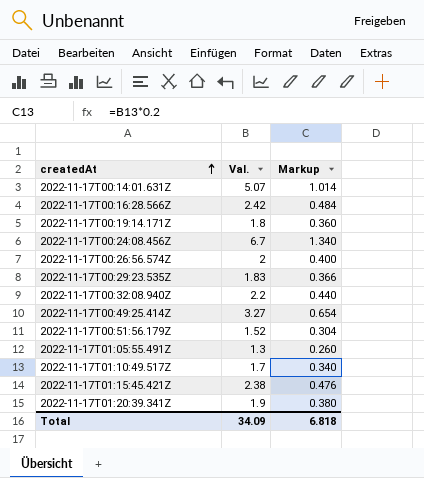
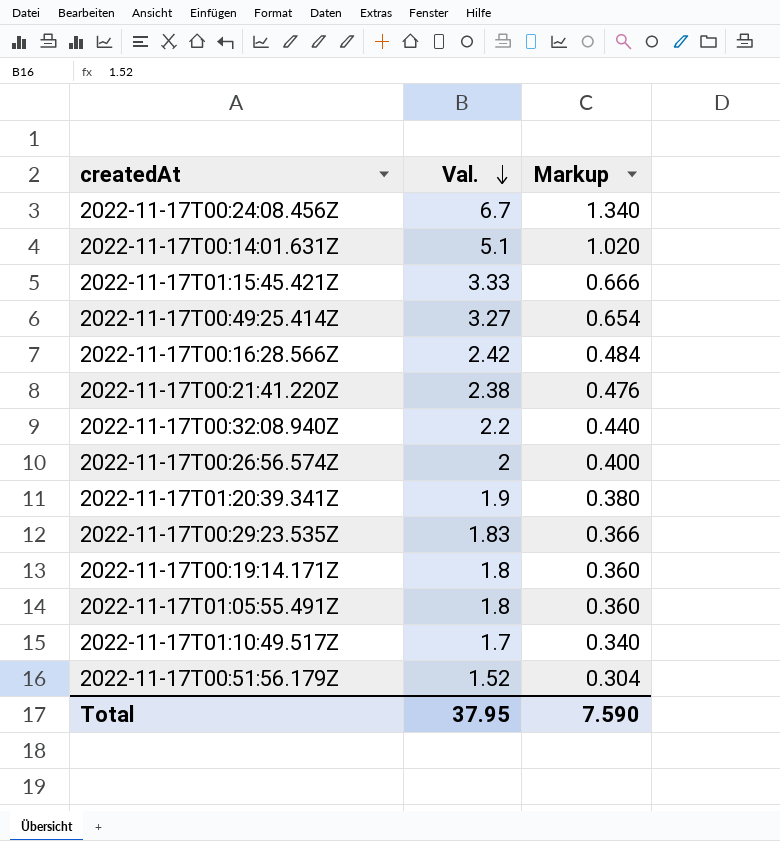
row order: createdAt ascending -> Val. descending
2022-11-17T00:14:01.631Z | Val.: 5.07 -> 5.1
2022-11-17T00:14:01.631Z | Markup: 1.014 -> 1.020
2022-11-17T01:15:45.421Z | Val.: 2.38 -> 3.33
2022-11-17T01:15:45.421Z | Markup: 0.476 -> 0.666
row 2022-11-17T00:21:41.220Z: none -> 2.38 | 0.476
2022-11-17T01:05:55.491Z | Val.: 1.3 -> 1.8
2022-11-17T01:05:55.491Z | Markup: 0.260 -> 0.360
Total | Val.: 34.09 -> 37.95
Total | Markup: 6.818 -> 7.590

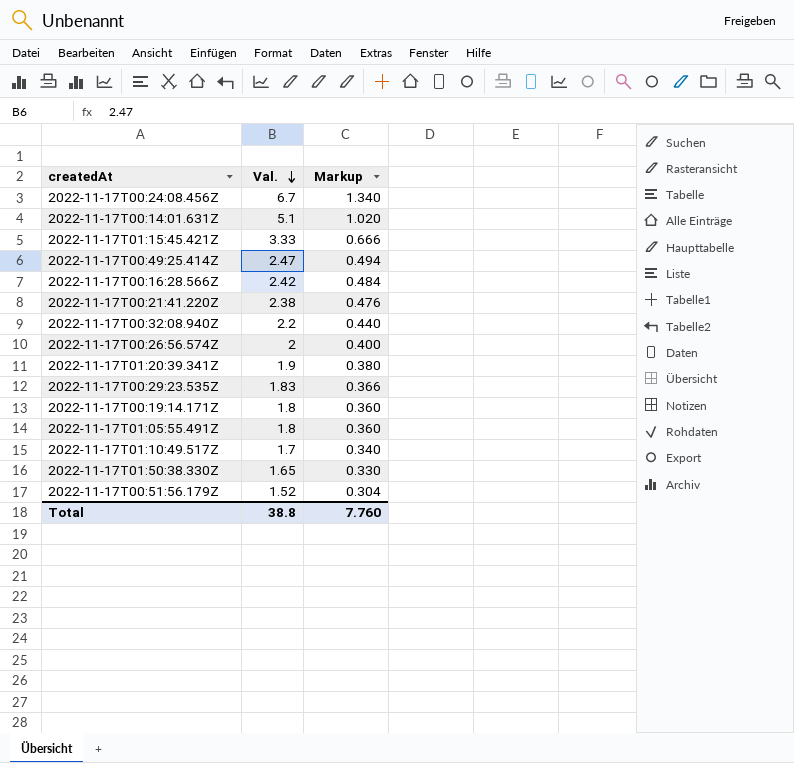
2022-11-17T00:49:25.414Z | Val.: 3.27 -> 2.47
2022-11-17T00:49:25.414Z | Markup: 0.654 -> 0.494
row 2022-11-17T01:50:38.330Z: none -> 1.65 | 0.330
Total | Val.: 37.95 -> 38.8
Total | Markup: 7.590 -> 7.760

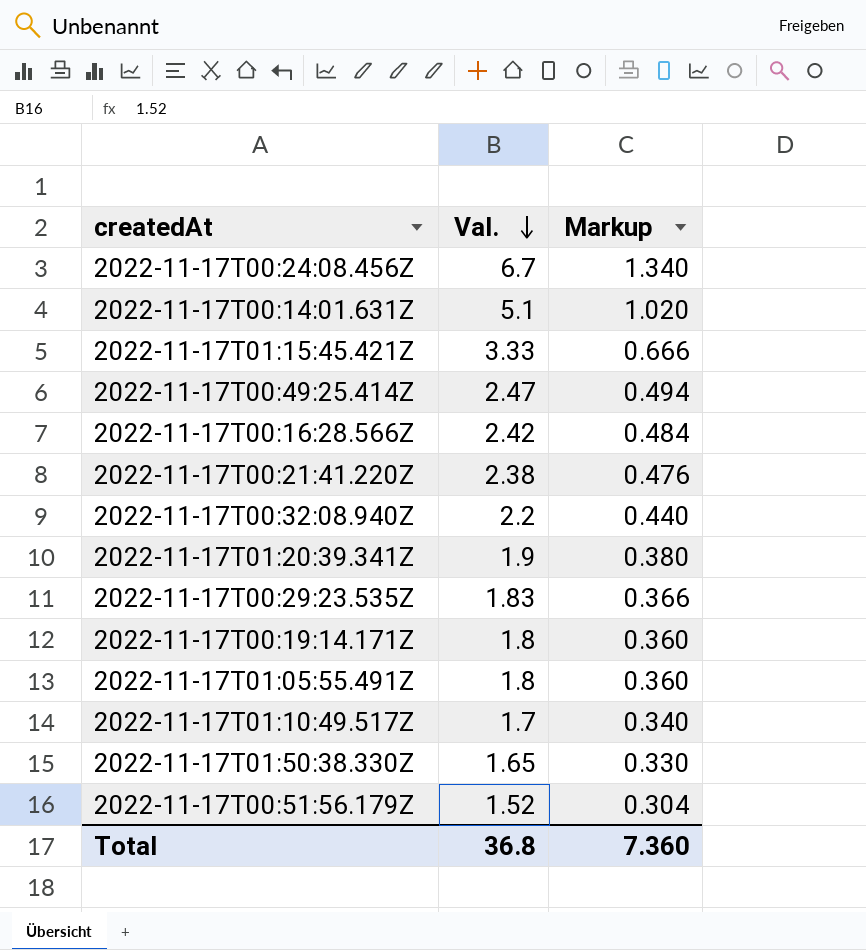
row 2022-11-17T00:26:56.574Z: 2 | 0.400 -> none
Total | Val.: 38.8 -> 36.8
Total | Markup: 7.760 -> 7.360

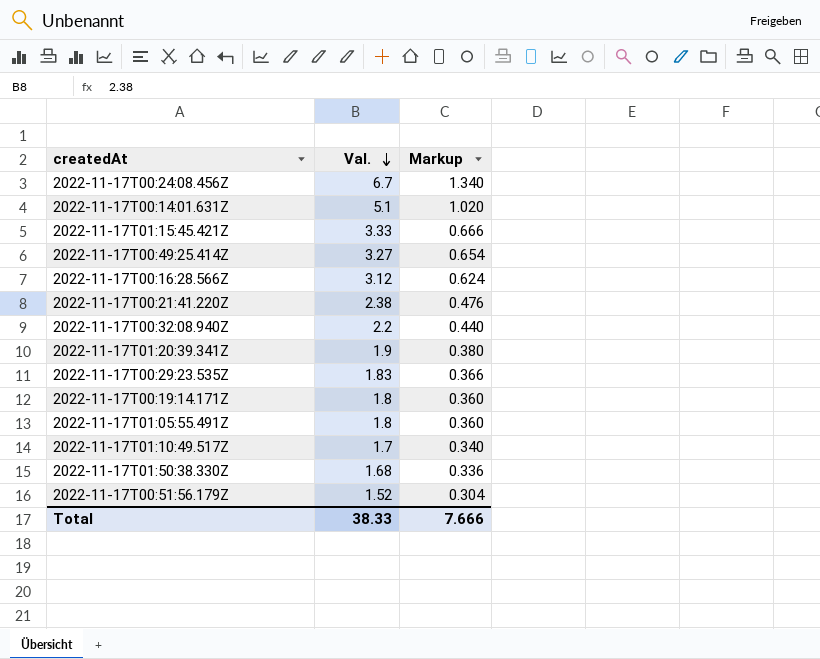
2022-11-17T00:49:25.414Z | Val.: 2.47 -> 3.27
2022-11-17T00:49:25.414Z | Markup: 0.494 -> 0.654
2022-11-17T00:16:28.566Z | Val.: 2.42 -> 3.12
2022-11-17T00:16:28.566Z | Markup: 0.484 -> 0.624
2022-11-17T01:50:38.330Z | Val.: 1.65 -> 1.68
2022-11-17T01:50:38.330Z | Markup: 0.330 -> 0.336
Total | Val.: 36.8 -> 38.33
Total | Markup: 7.360 -> 7.666

